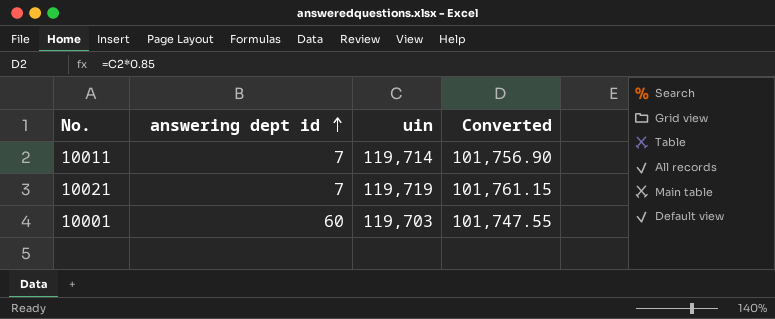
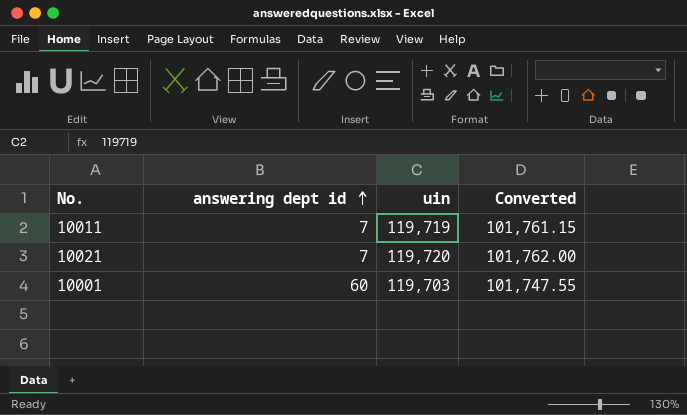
10011 | uin: 119,714 -> 119,719
10011 | Converted: 101,756.90 -> 101,761.15
10021 | uin: 119,719 -> 119,720
10021 | Converted: 101,761.15 -> 101,762.00

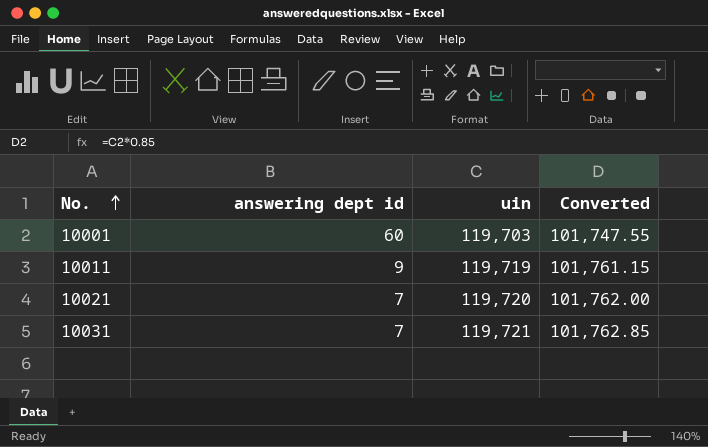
row order: answering dept id ascending -> No. ascending
10011 | answering dept id: 7 -> 9
row 10031: none -> 7 | 119,721 | 101,762.85

